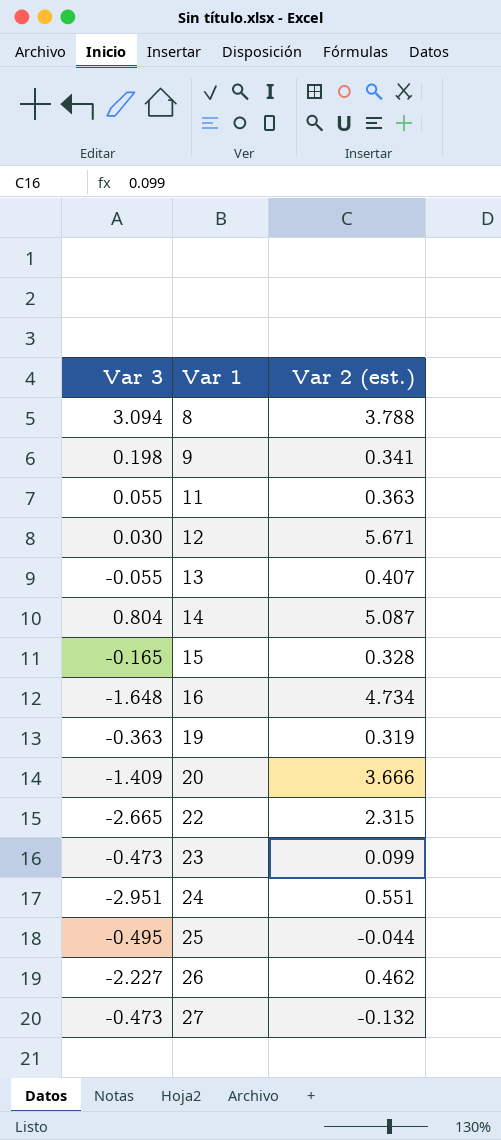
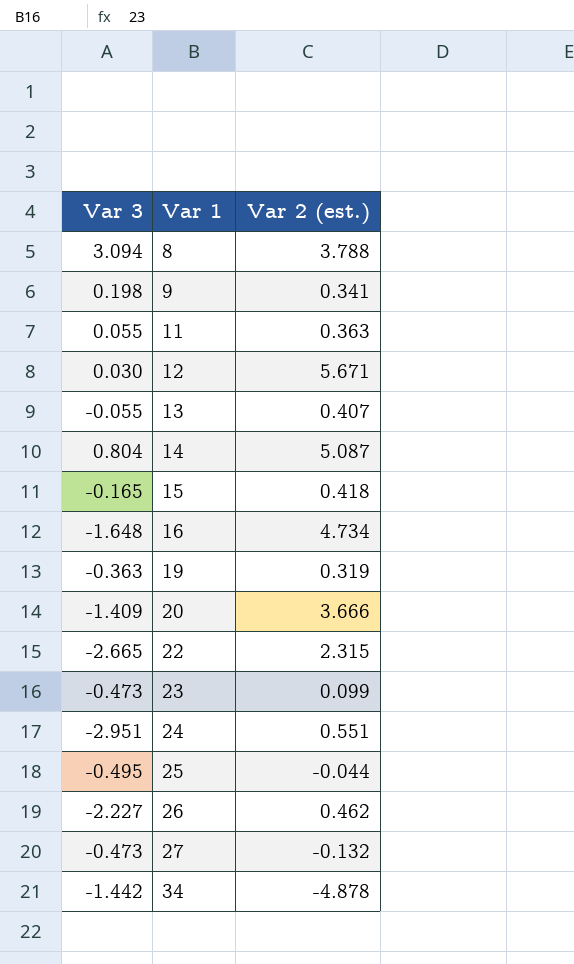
15 | Var 2 (est.): 0.328 -> 0.418
row 34: none -> -1.442 | -4.878

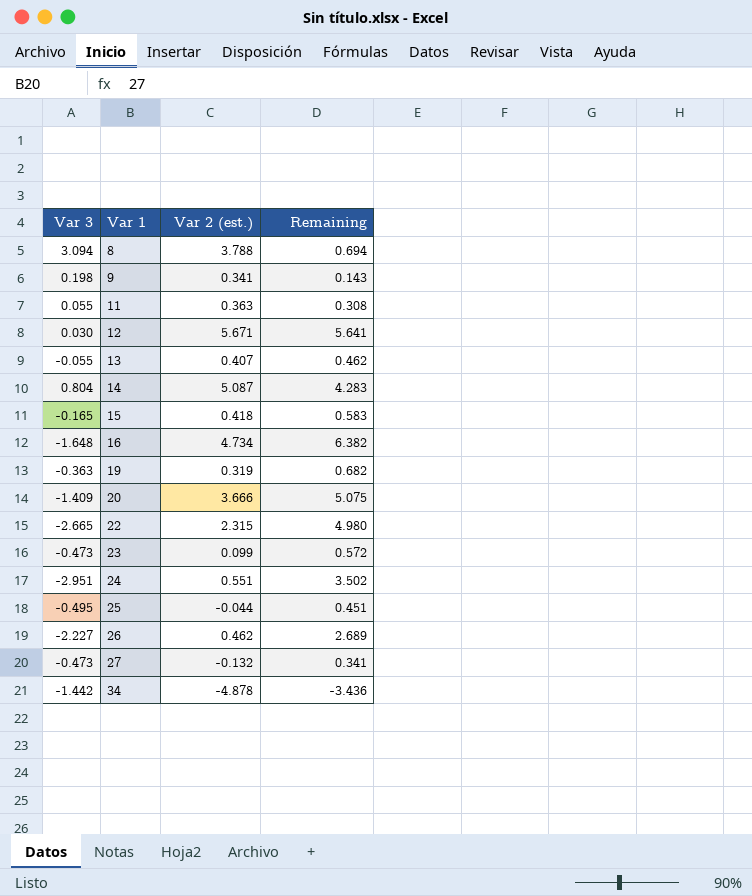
column Remaining | formula: none -> [Var 2 (est.)] - [Var 3]

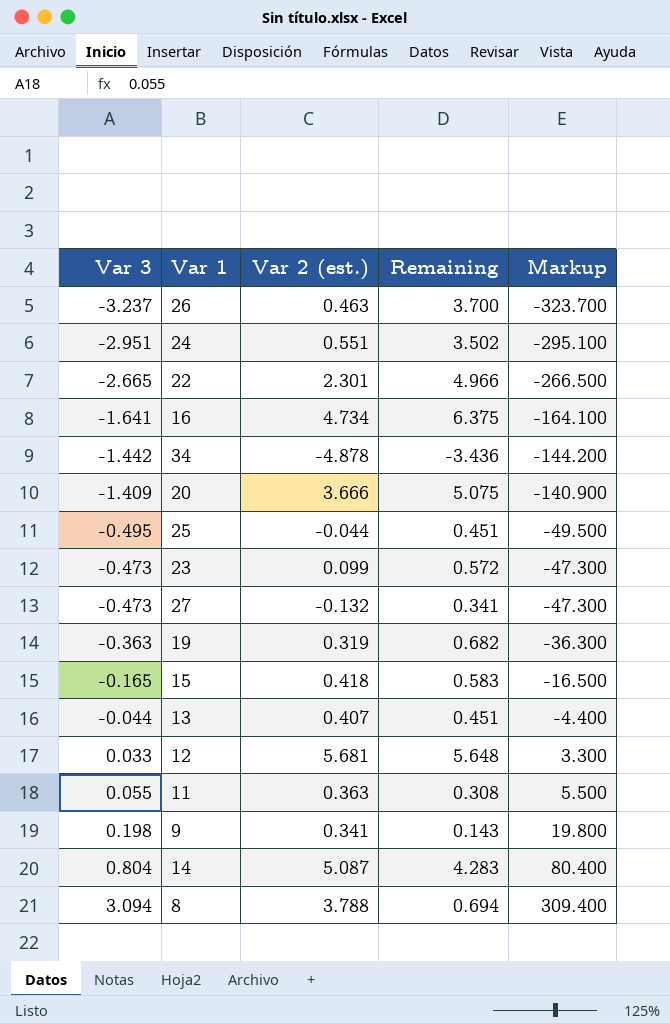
row order: Var 1 ascending -> Var 3 ascending
column Markup | formula: none -> [Var 3] * 100
26 | Var 3: -2.227 -> -3.237
26 | Var 2 (est.): 0.462 -> 0.463
26 | Remaining: 2.689 -> 3.700
22 | Var 2 (est.): 2.315 -> 2.301
22 | Remaining: 4.980 -> 4.966
16 | Var 3: -1.648 -> -1.641
16 | Remaining: 6.382 -> 6.375
13 | Var 3: -0.055 -> -0.044
13 | Remaining: 0.462 -> 0.451
12 | Var 3: 0.030 -> 0.033
12 | Var 2 (est.): 5.671 -> 5.681
12 | Remaining: 5.641 -> 5.648

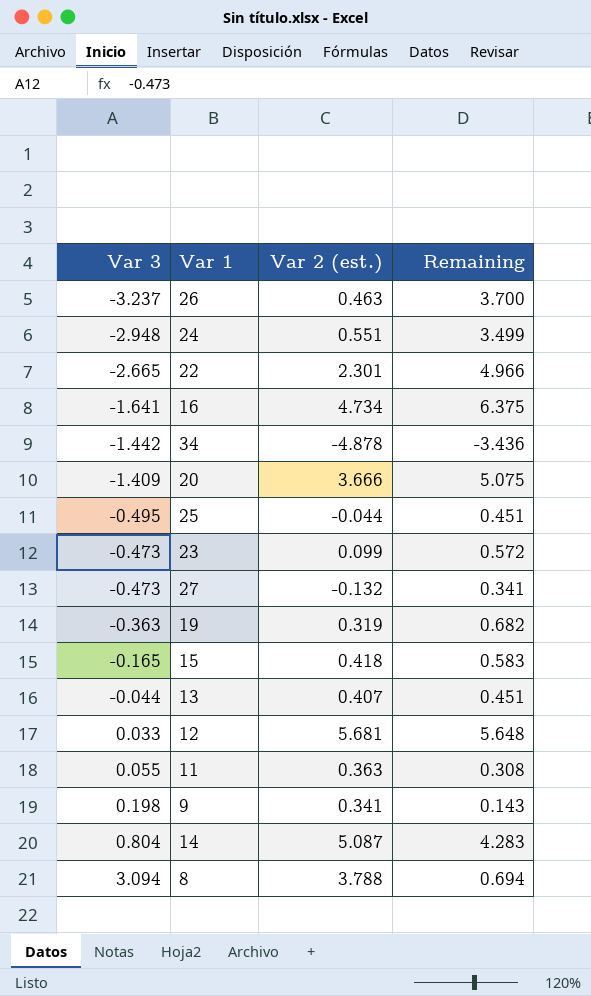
column Markup | formula: [Var 3] * 100 -> none
24 | Var 3: -2.951 -> -2.948
24 | Remaining: 3.502 -> 3.499

